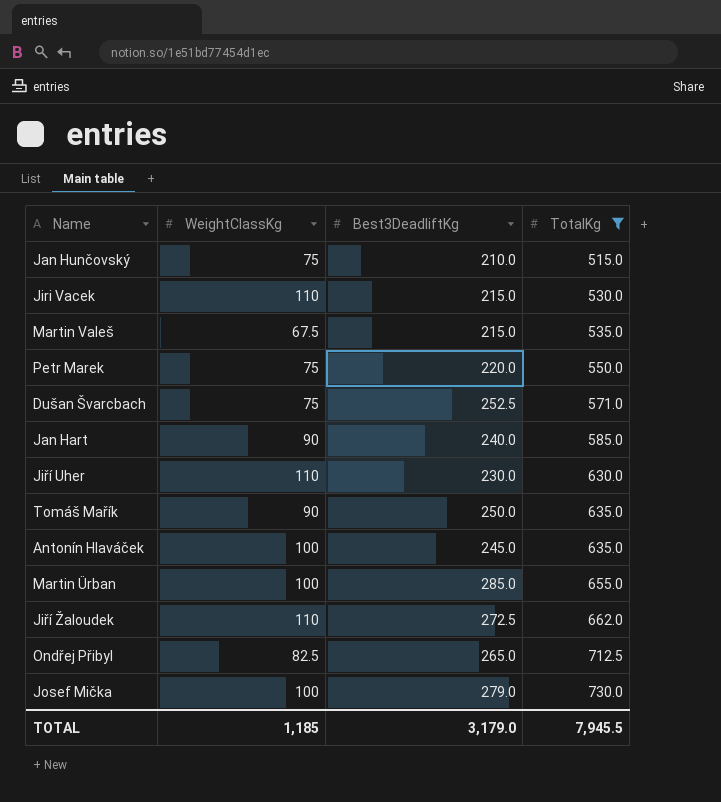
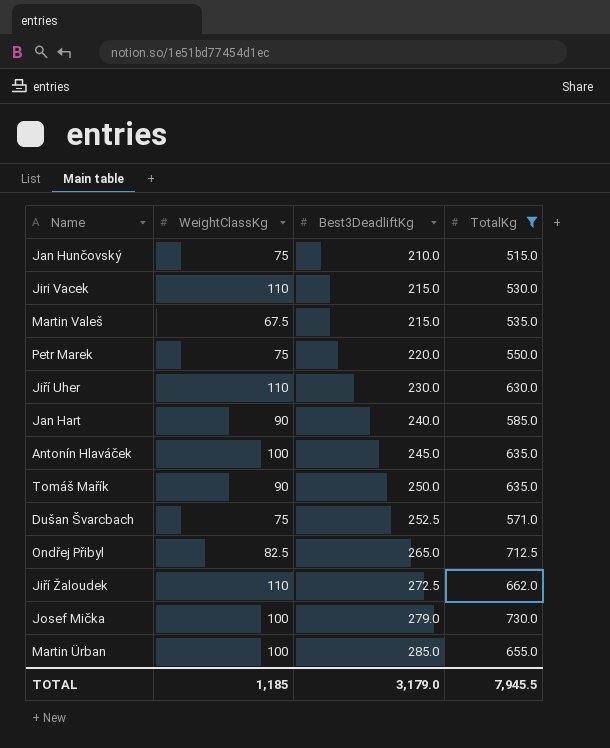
row order: TotalKg ascending -> Best3DeadliftKg ascending

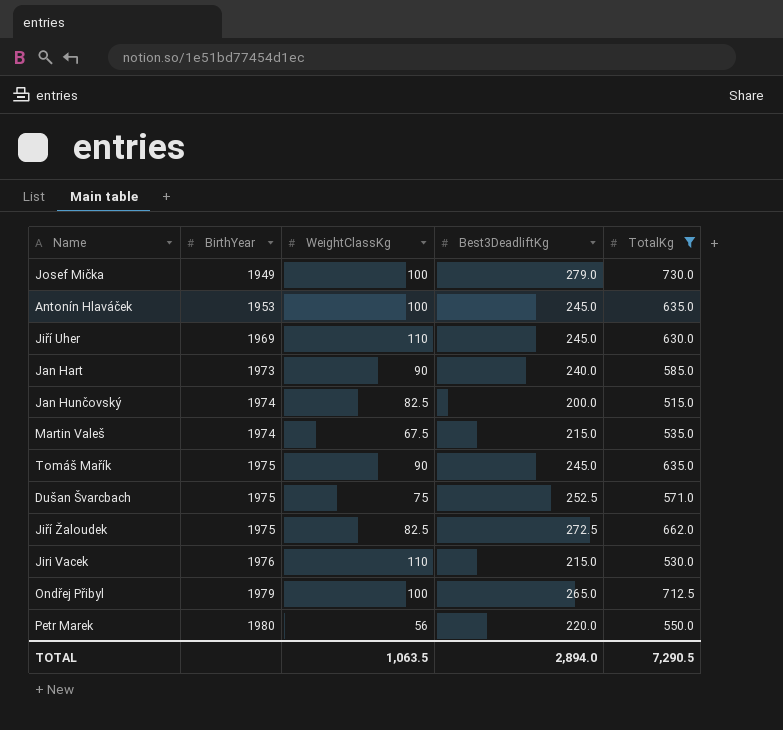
row order: Best3DeadliftKg ascending -> BirthYear ascending
column BirthYear | position: none -> 2
row Martin Ürban: 100 | 285.0 | 655.0 -> none
Jiří Uher | Best3DeadliftKg: 230.0 -> 245.0
Jan Hunčovský | WeightClassKg: 75 -> 82.5
Jan Hunčovský | Best3DeadliftKg: 210.0 -> 200.0
Tomáš Mařík | Best3DeadliftKg: 250.0 -> 245.0
Jiří Žaloudek | WeightClassKg: 110 -> 82.5
Ondřej Přibyl | WeightClassKg: 82.5 -> 100
Petr Marek | WeightClassKg: 75 -> 56
TOTAL | WeightClassKg: 1,185 -> 1,063.5
TOTAL | Best3DeadliftKg: 3,179.0 -> 2,894.0
TOTAL | TotalKg: 7,945.5 -> 7,290.5

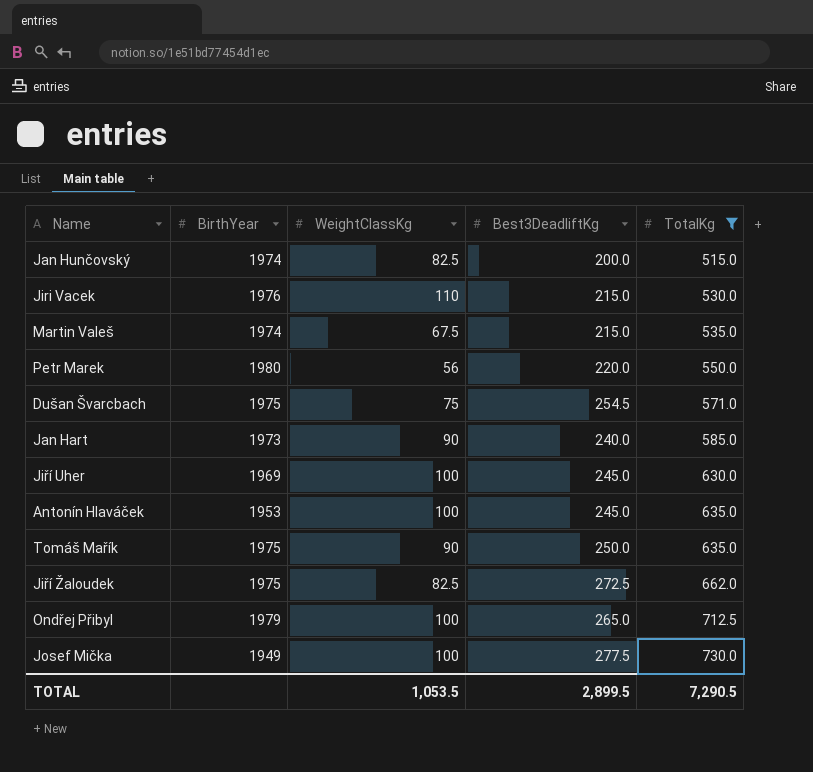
row order: BirthYear ascending -> TotalKg ascending
Dušan Švarcbach | Best3DeadliftKg: 252.5 -> 254.5
Jiří Uher | WeightClassKg: 110 -> 100
Tomáš Mařík | Best3DeadliftKg: 245.0 -> 250.0
Josef Mička | Best3DeadliftKg: 279.0 -> 277.5
TOTAL | WeightClassKg: 1,063.5 -> 1,053.5
TOTAL | Best3DeadliftKg: 2,894.0 -> 2,899.5

